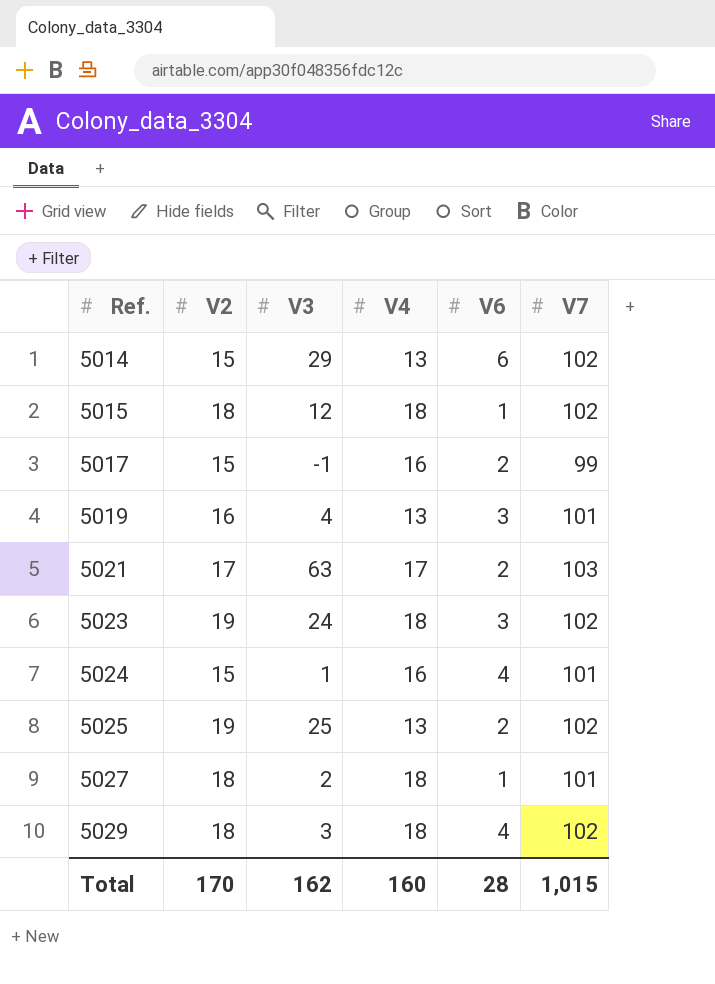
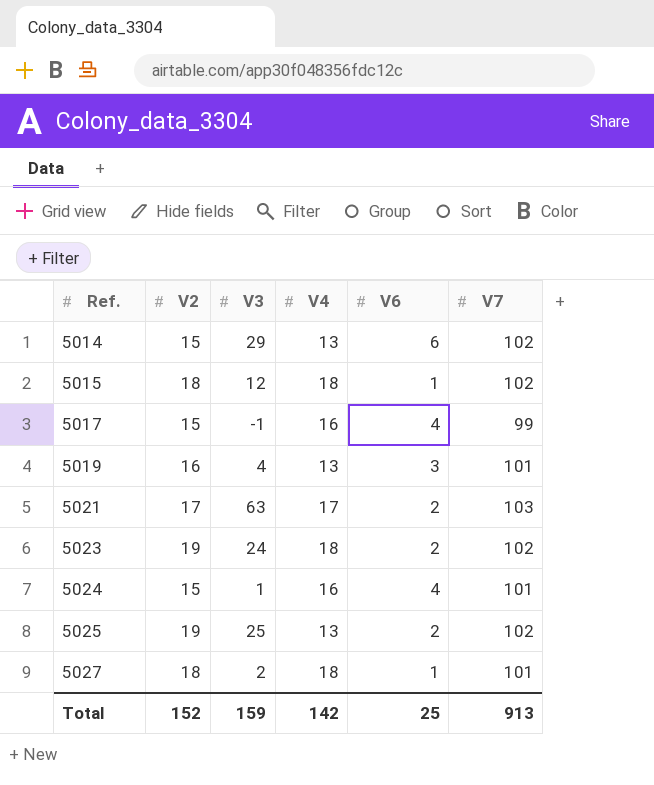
row 5029: 18 | 3 | 18 | 4 | 102 -> none
5017 | V6: 2 -> 4
5023 | V6: 3 -> 2
Total | V2: 170 -> 152
Total | V3: 162 -> 159
Total | V4: 160 -> 142
Total | V6: 28 -> 25
Total | V7: 1,015 -> 913

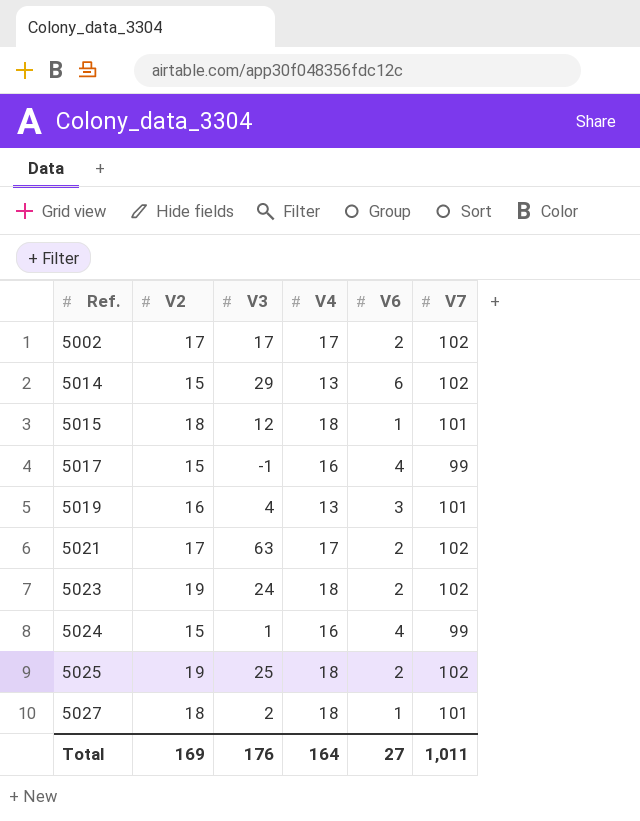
row 5002: none -> 17 | 17 | 17 | 2 | 102
5015 | V7: 102 -> 101
5021 | V7: 103 -> 102
5024 | V7: 101 -> 99
5025 | V4: 13 -> 18
Total | V2: 152 -> 169
Total | V3: 159 -> 176
Total | V4: 142 -> 164
Total | V6: 25 -> 27
Total | V7: 913 -> 1,011

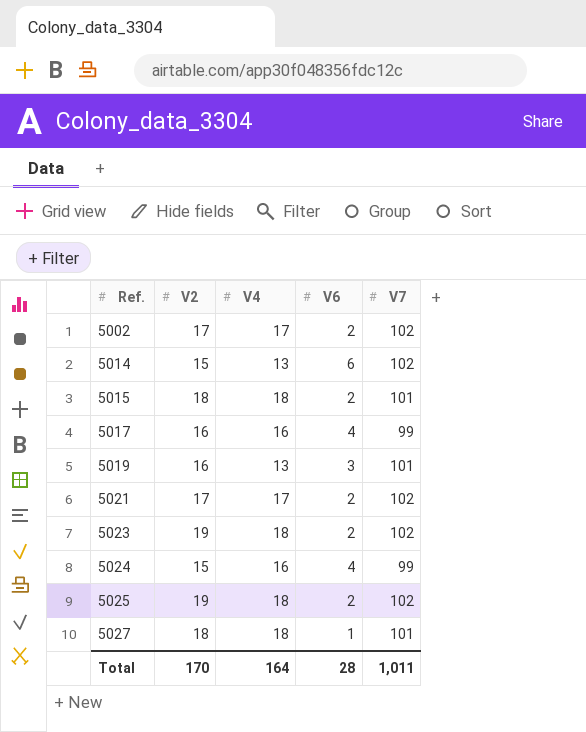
column V3 | position: 3 -> none
5015 | V6: 1 -> 2
5017 | V2: 15 -> 16
Total | V2: 169 -> 170
Total | V6: 27 -> 28

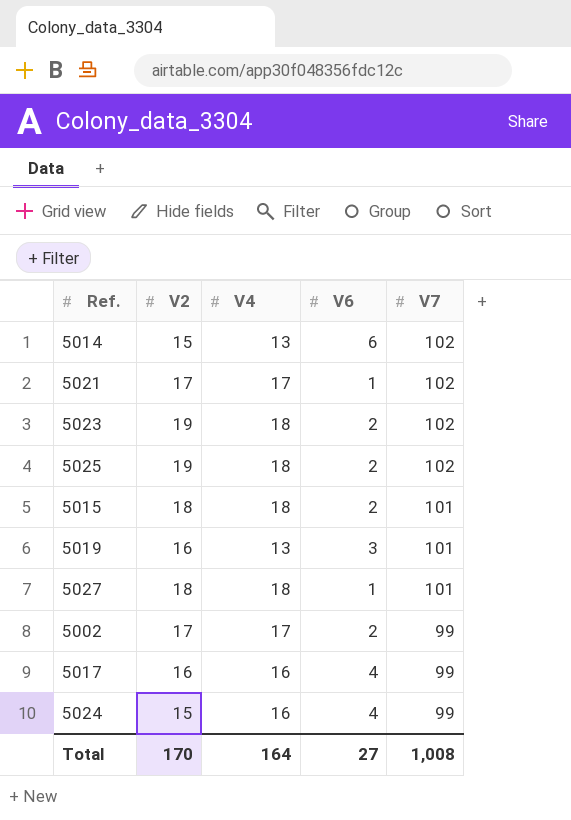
row order: Ref. ascending -> V7 descending
5021 | V6: 2 -> 1
5002 | V7: 102 -> 99
Total | V6: 28 -> 27
Total | V7: 1,011 -> 1,008

